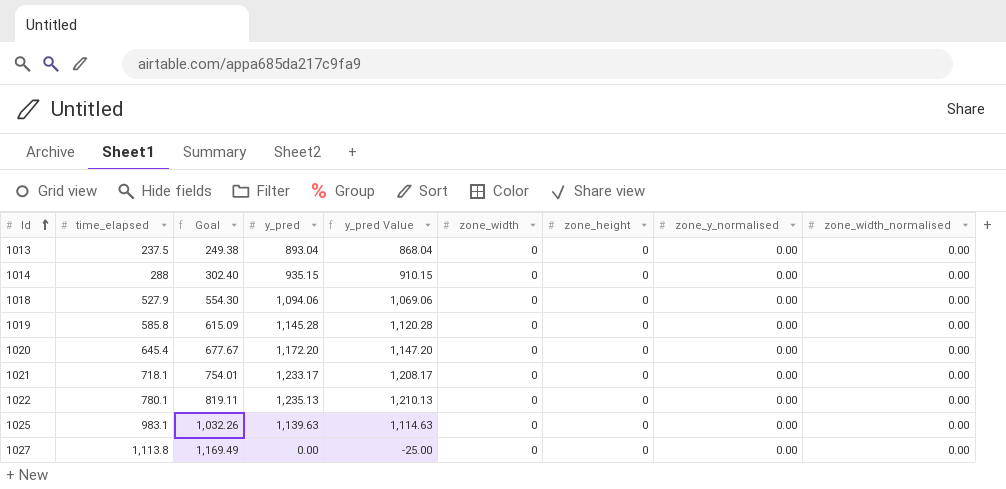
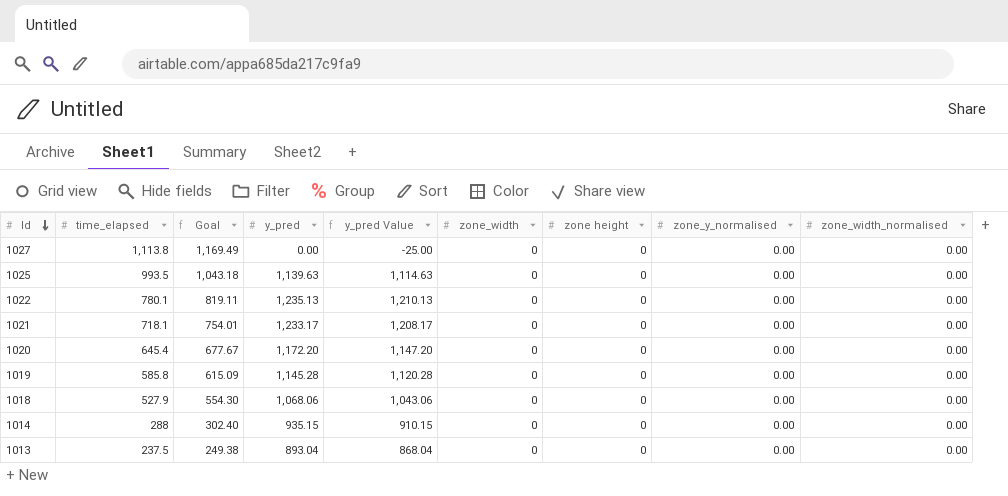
row order: Id ascending -> Id descending
column name: zone_height -> zone height
1025 | time_elapsed: 983.1 -> 993.5
1025 | Goal: 1,032.26 -> 1,043.18
1018 | y_pred: 1,094.06 -> 1,068.06
1018 | y_pred Value: 1,069.06 -> 1,043.06

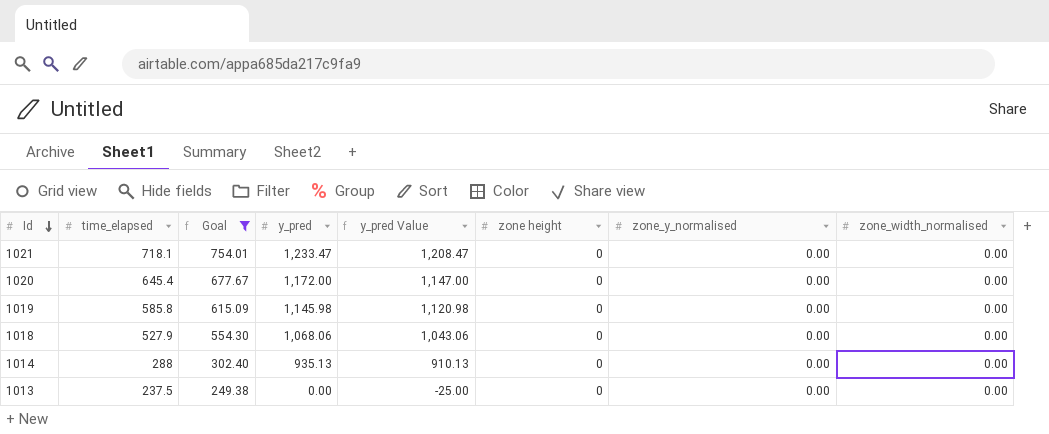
filter: none -> Goal <= 754.01
column zone_width | position: 6 -> none
1021 | y_pred: 1,233.17 -> 1,233.47
1021 | y_pred Value: 1,208.17 -> 1,208.47
1020 | y_pred: 1,172.20 -> 1,172.00
1020 | y_pred Value: 1,147.20 -> 1,147.00
1019 | y_pred: 1,145.28 -> 1,145.98
1019 | y_pred Value: 1,120.28 -> 1,120.98
1014 | y_pred: 935.15 -> 935.13
1014 | y_pred Value: 910.15 -> 910.13
1013 | y_pred: 893.04 -> 0.00
1013 | y_pred Value: 868.04 -> -25.00

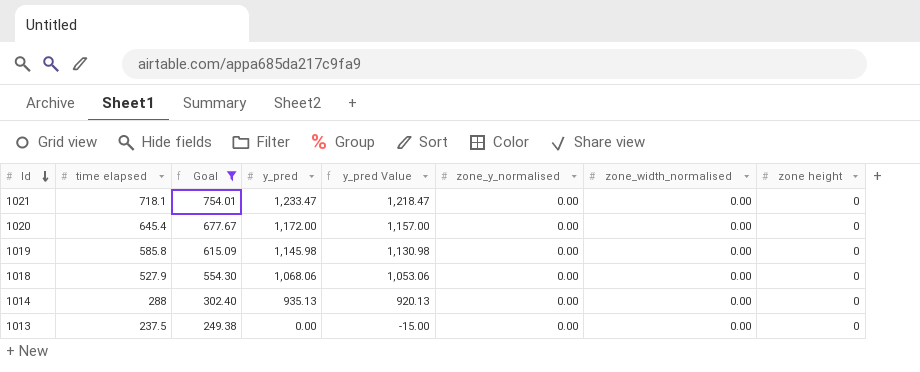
column name: time_elapsed -> time elapsed
column y_pred Value | formula: [y_pred] - 25 -> [y_pred] - 15
column zone height | position: 6 -> 8

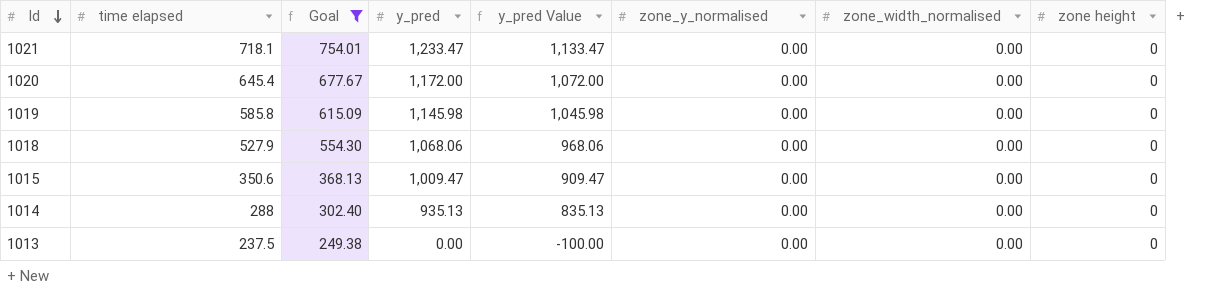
column y_pred Value | formula: [y_pred] - 15 -> [y_pred] - 100
row 1015: none -> 350.6 | 368.13 | 1,009.47 | 909.47 | 0.00 | 0.00 | 0

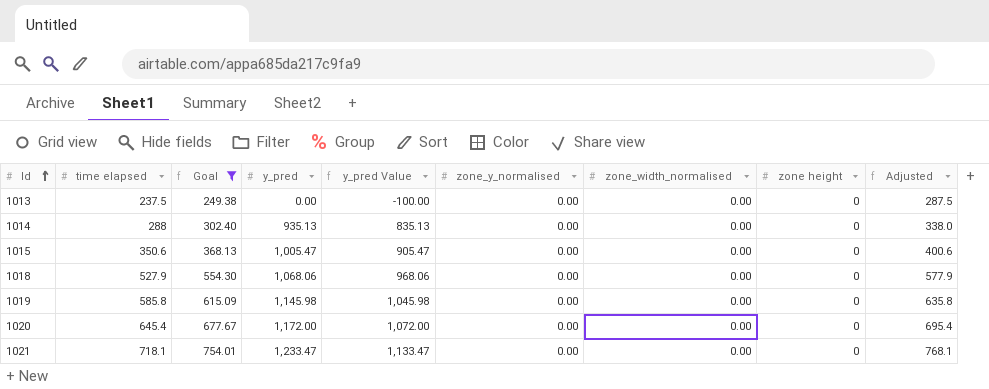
row order: Id descending -> Id ascending
column Adjusted | formula: none -> [time elapsed] + 50
1015 | y_pred: 1,009.47 -> 1,005.47
1015 | y_pred Value: 909.47 -> 905.47

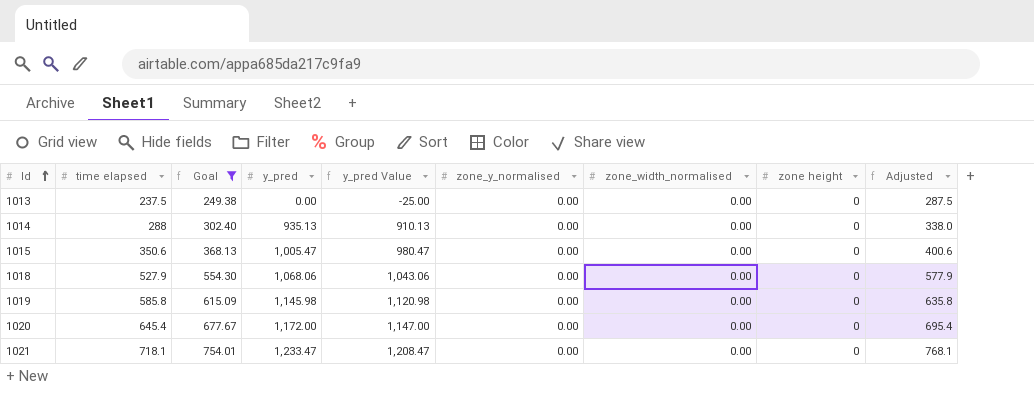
column y_pred Value | formula: [y_pred] - 100 -> [y_pred] - 25

